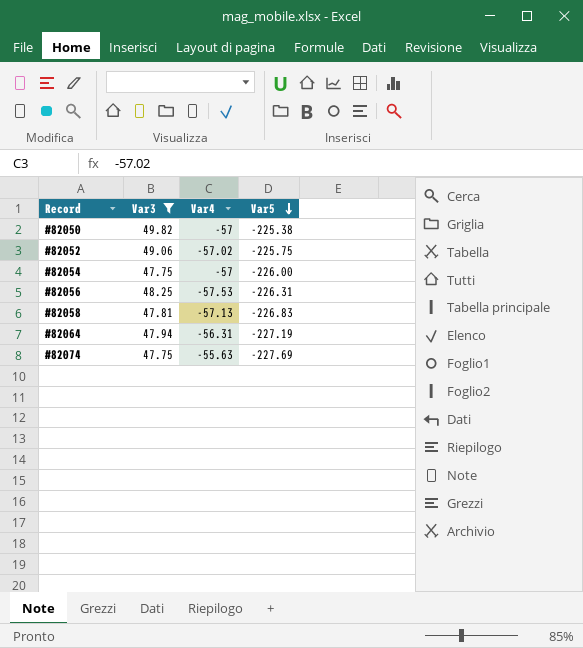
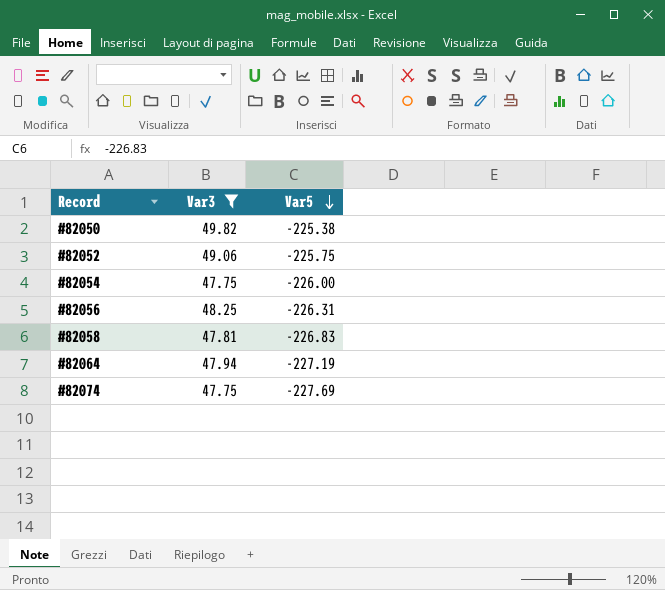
column Var4 | position: 3 -> none

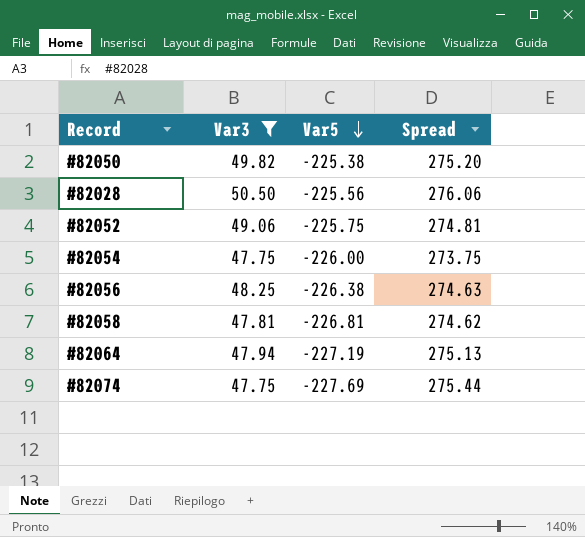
column Spread | formula: none -> [Var3] - [Var5]
row #82028: none -> 50.50 | -225.56 | 276.06
#82056 | Var5: -226.31 -> -226.38
#82058 | Var5: -226.83 -> -226.81

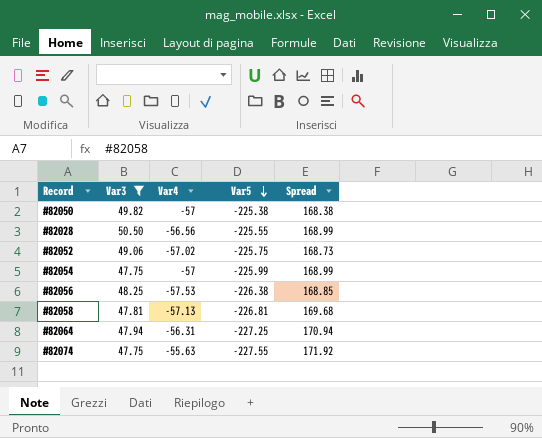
column Var4 | position: none -> 3
column Spread | formula: [Var3] - [Var5] -> [Var4] - [Var5]
#82028 | Var5: -225.56 -> -225.55
#82054 | Var5: -226.00 -> -225.99
#82064 | Var5: -227.19 -> -227.25
#82074 | Var5: -227.69 -> -227.55

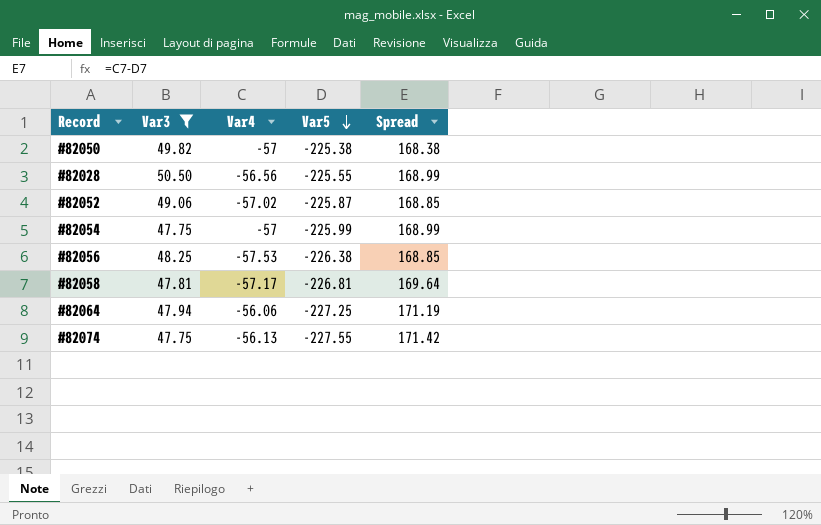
#82052 | Var5: -225.75 -> -225.87
#82052 | Spread: 168.73 -> 168.85
#82058 | Var4: -57.13 -> -57.17
#82058 | Spread: 169.68 -> 169.64
#82064 | Var4: -56.31 -> -56.06
#82064 | Spread: 170.94 -> 171.19
#82074 | Var4: -55.63 -> -56.13
#82074 | Spread: 171.92 -> 171.42

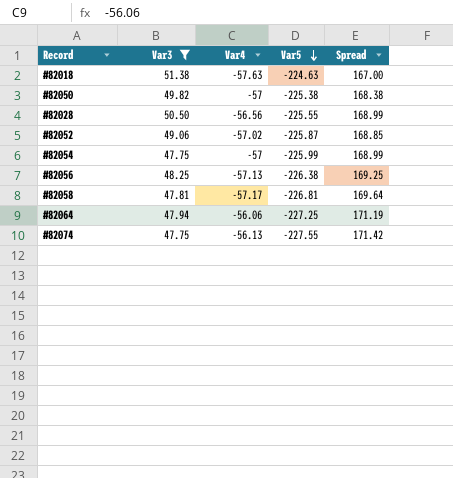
row #82018: none -> 51.38 | -57.63 | -224.63 | 167.00
#82056 | Var4: -57.53 -> -57.13
#82056 | Spread: 168.85 -> 169.25

